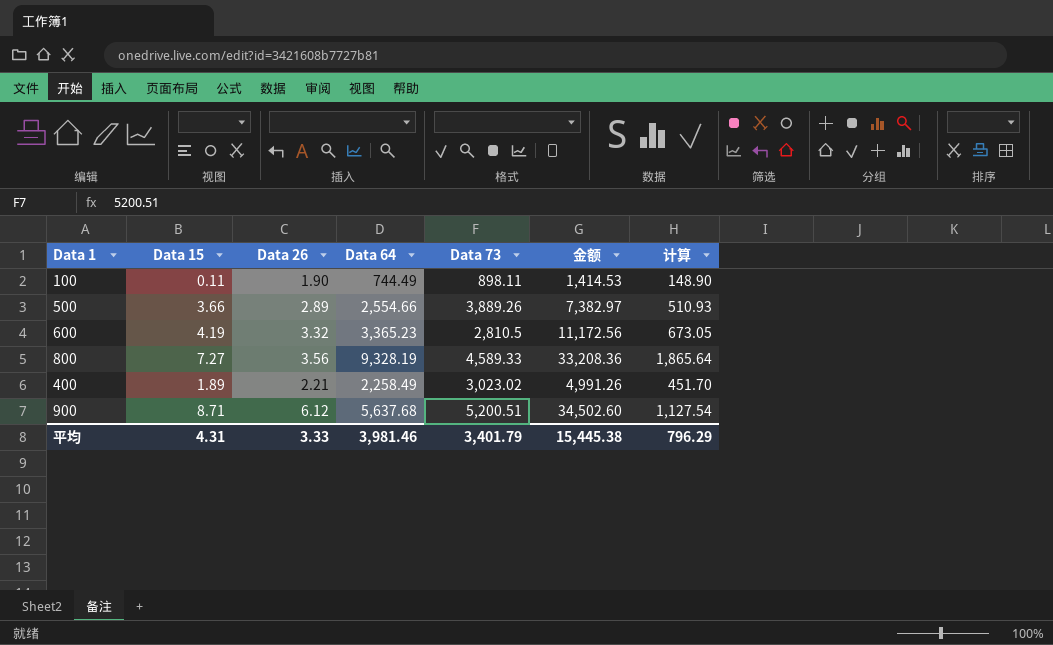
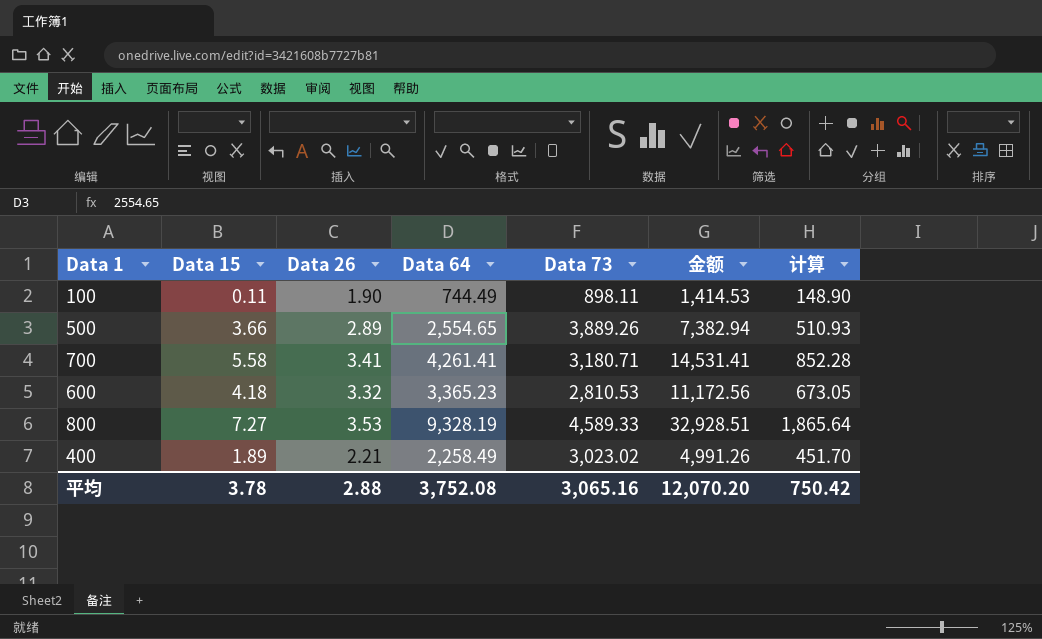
row 900: 8.71 | 6.12 | 5,637.68 | 5,200.51 | 34,502.60 | 1,127.54 -> none
500 | Data 64: 2,554.66 -> 2,554.65
500 | 金额: 7,382.97 -> 7,382.94
row 700: none -> 5.58 | 3.41 | 4,261.41 | 3,180.71 | 14,531.41 | 852.28
600 | Data 15: 4.19 -> 4.18
600 | Data 73: 2,810.5 -> 2,810.53
800 | Data 26: 3.56 -> 3.53
800 | 金额: 33,208.36 -> 32,928.51
平均 | Data 15: 4.31 -> 3.78
平均 | Data 26: 3.33 -> 2.88
平均 | Data 64: 3,981.46 -> 3,752.08
平均 | Data 73: 3,401.79 -> 3,065.16
平均 | 金额: 15,445.38 -> 12,070.20
平均 | 计算: 796.29 -> 750.42

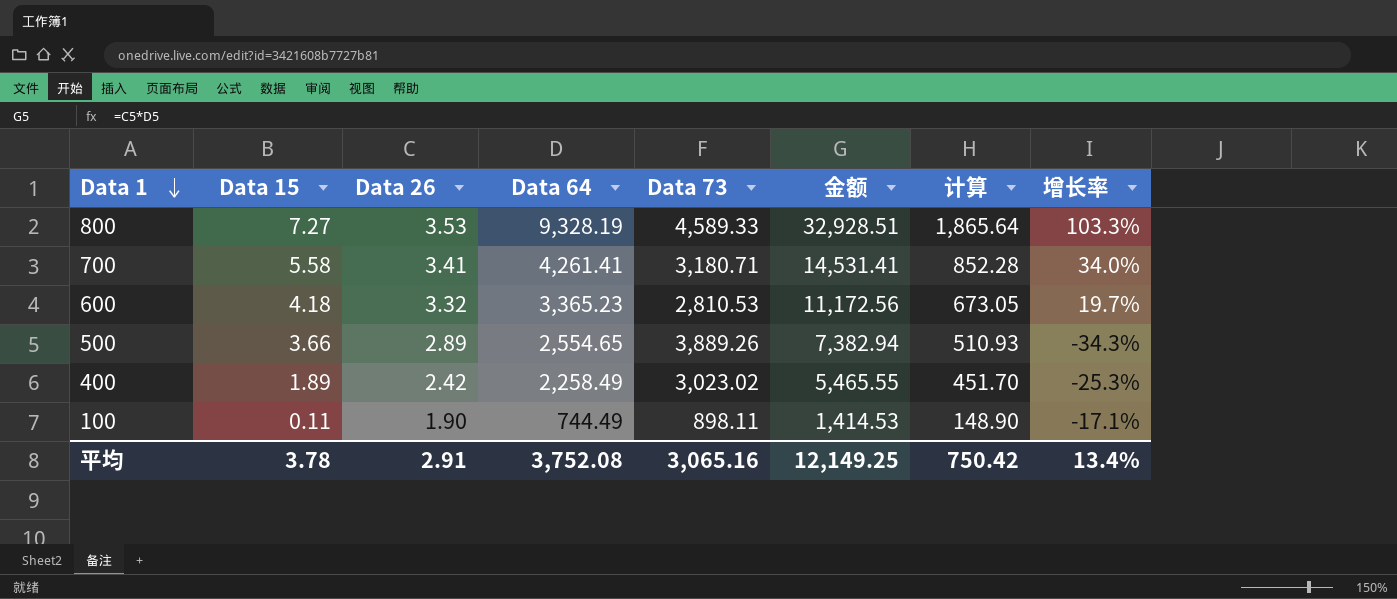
row order: none -> Data 1 descending
column 增长率 | formula: none -> ([Data 64] - [Data 73]) / [Data 73]
400 | Data 26: 2.21 -> 2.42
400 | 金额: 4,991.26 -> 5,465.55
平均 | Data 26: 2.88 -> 2.91
平均 | 金额: 12,070.20 -> 12,149.25

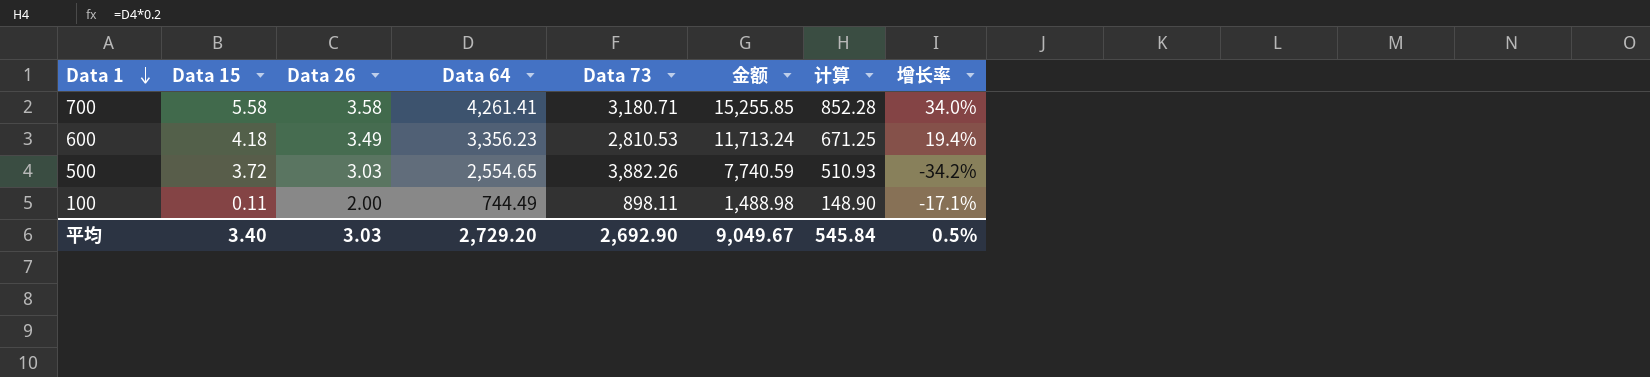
row 800: 7.27 | 3.53 | 9,328.19 | 4,589.33 | 32,928.51 | 1,865.64 | 103.3% -> none
row 400: 1.89 | 2.42 | 2,258.49 | 3,023.02 | 5,465.55 | 451.70 | -25.3% -> none
700 | Data 26: 3.41 -> 3.58
700 | 金额: 14,531.41 -> 15,255.85
600 | Data 26: 3.32 -> 3.49
600 | Data 64: 3,365.23 -> 3,356.23
600 | 金额: 11,172.56 -> 11,713.24
600 | 计算: 673.05 -> 671.25
600 | 增长率: 19.7% -> 19.4%
500 | Data 15: 3.66 -> 3.72
500 | Data 26: 2.89 -> 3.03
500 | Data 73: 3,889.26 -> 3,882.26
500 | 金额: 7,382.94 -> 7,740.59
500 | 增长率: -34.3% -> -34.2%
100 | Data 26: 1.90 -> 2.00
100 | 金额: 1,414.53 -> 1,488.98
平均 | Data 15: 3.78 -> 3.40
平均 | Data 26: 2.91 -> 3.03
平均 | Data 64: 3,752.08 -> 2,729.20
平均 | Data 73: 3,065.16 -> 2,692.90
平均 | 金额: 12,149.25 -> 9,049.67
平均 | 计算: 750.42 -> 545.84
平均 | 增长率: 13.4% -> 0.5%

